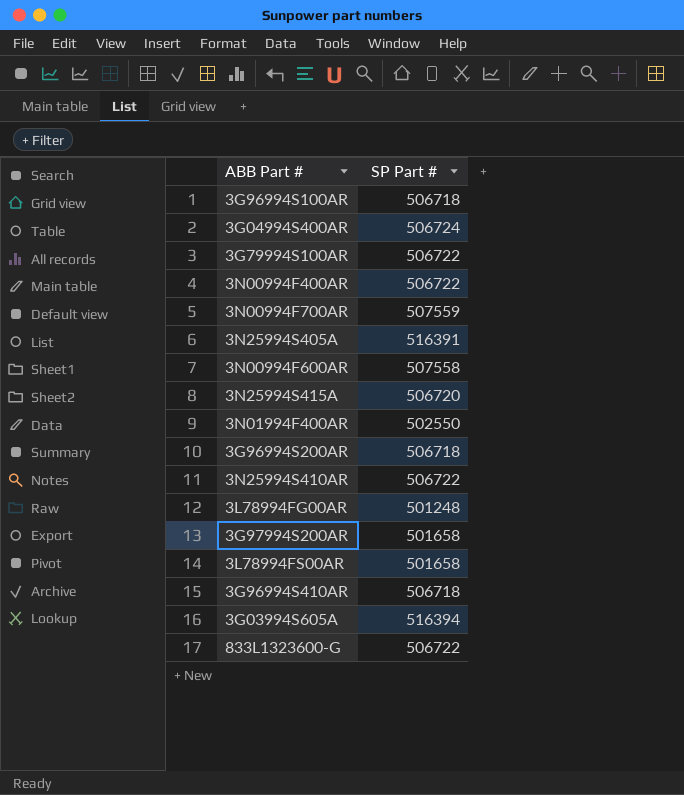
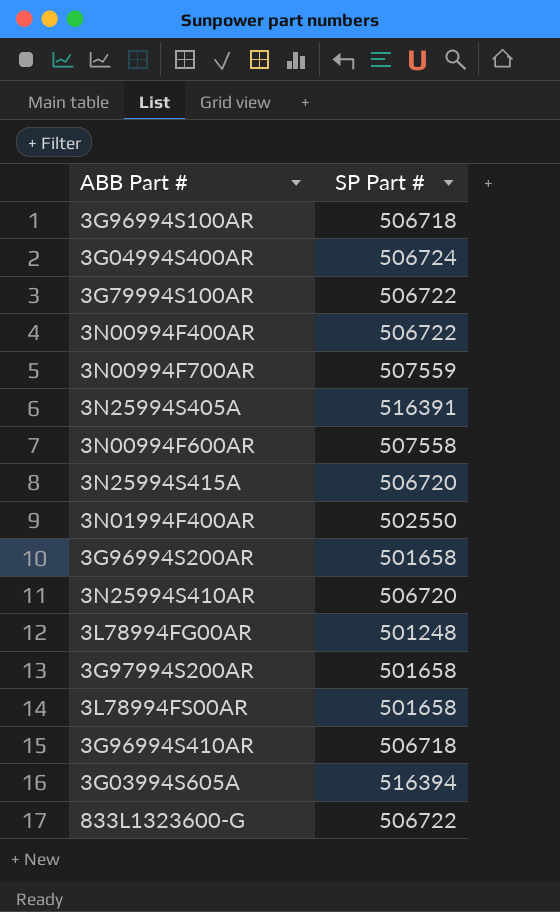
3G96994S200AR | SP Part #: 506718 -> 501658
3N25994S410AR | SP Part #: 506722 -> 506720

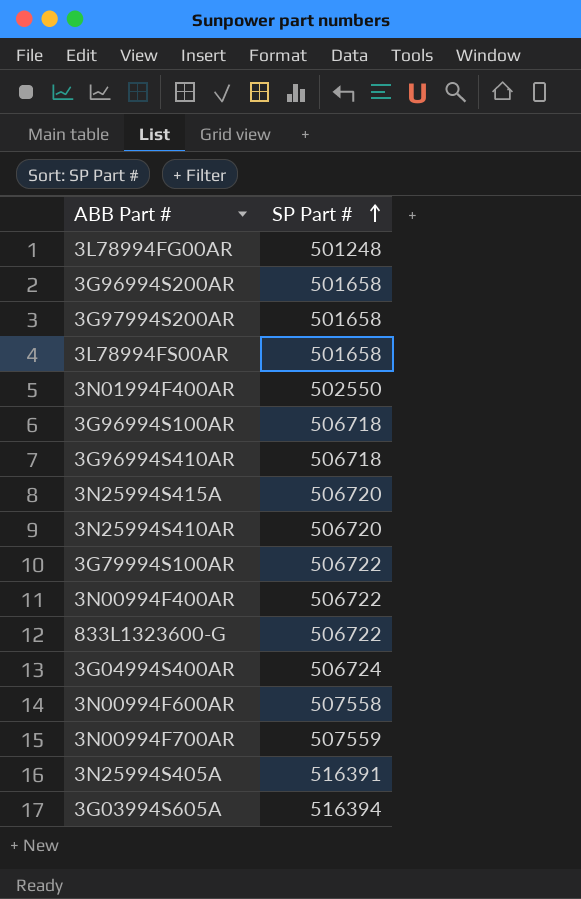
row order: none -> SP Part # ascending

